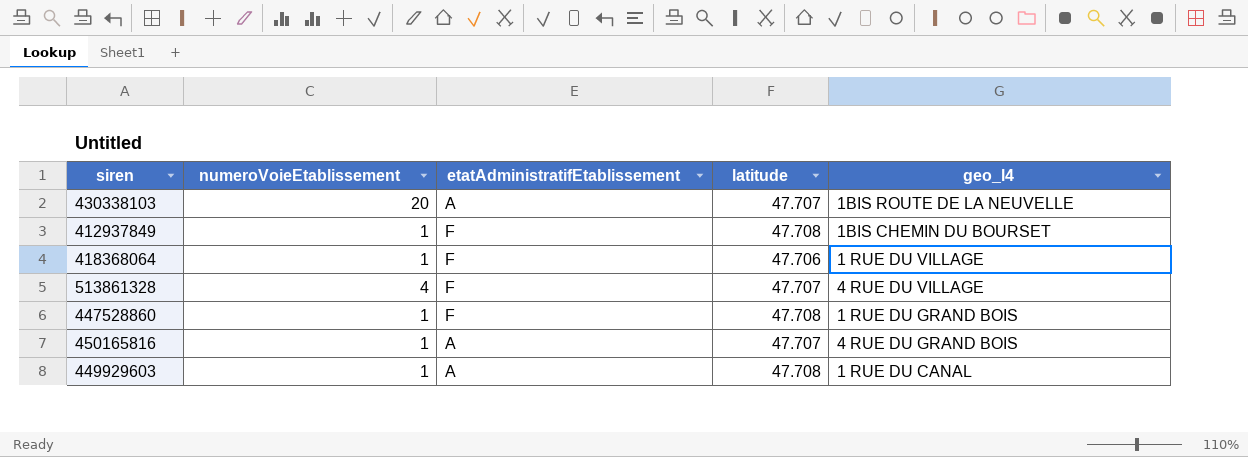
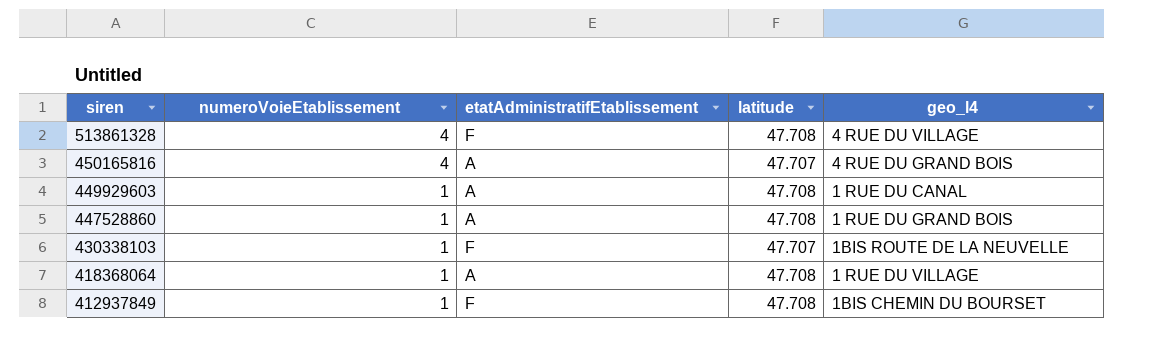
row order: none -> siren descending
513861328 | latitude: 47.707 -> 47.708
450165816 | numeroVoieEtablissement: 1 -> 4
447528860 | etatAdministratifEtablissement: F -> A
430338103 | numeroVoieEtablissement: 20 -> 1
430338103 | etatAdministratifEtablissement: A -> F
418368064 | etatAdministratifEtablissement: F -> A
418368064 | latitude: 47.706 -> 47.708

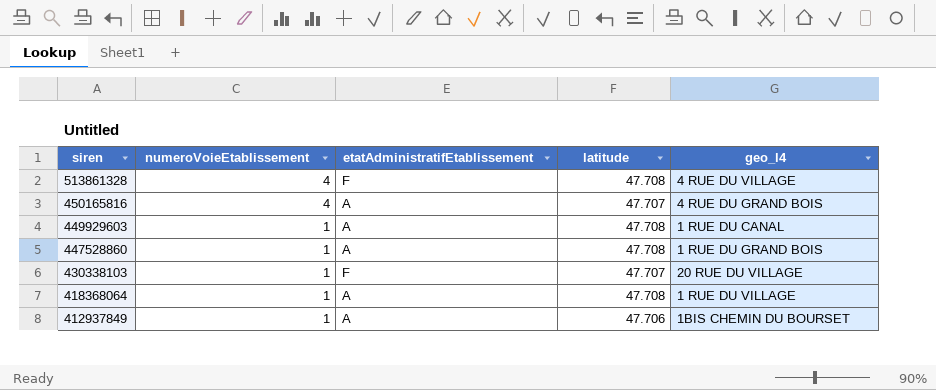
430338103 | geo_l4: 1BIS ROUTE DE LA NEUVELLE -> 20 RUE DU VILLAGE
412937849 | etatAdministratifEtablissement: F -> A
412937849 | latitude: 47.708 -> 47.706

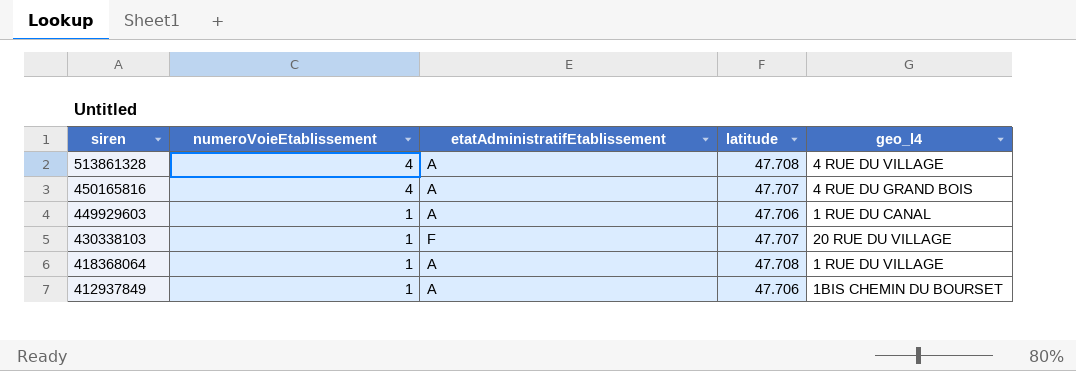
row 447528860: 1 | A | 47.708 | 1 RUE DU GRAND BOIS -> none
513861328 | etatAdministratifEtablissement: F -> A
449929603 | latitude: 47.708 -> 47.706

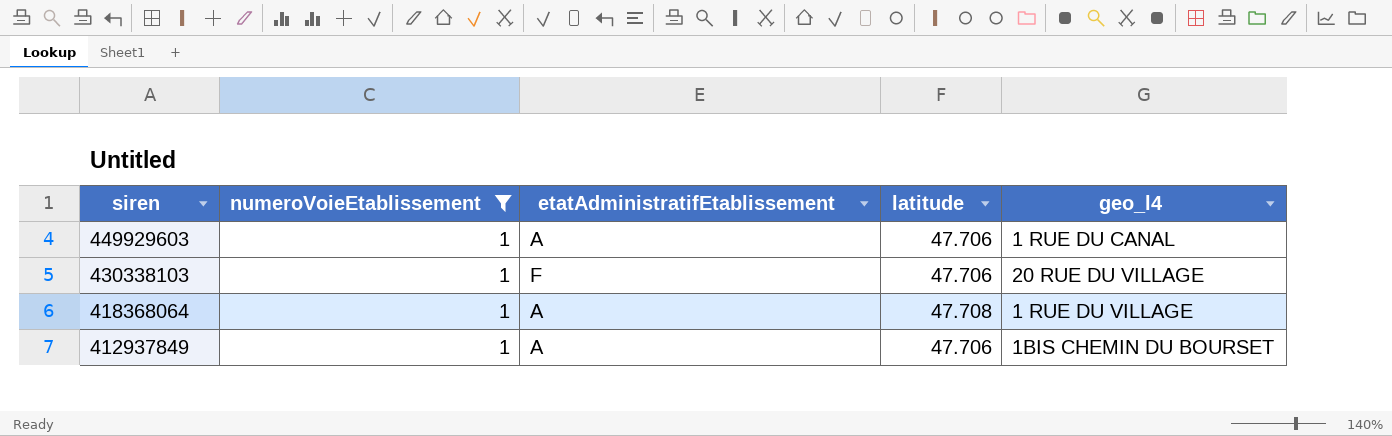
filter: none -> numeroVoieEtablissement = 1
430338103 | latitude: 47.707 -> 47.706

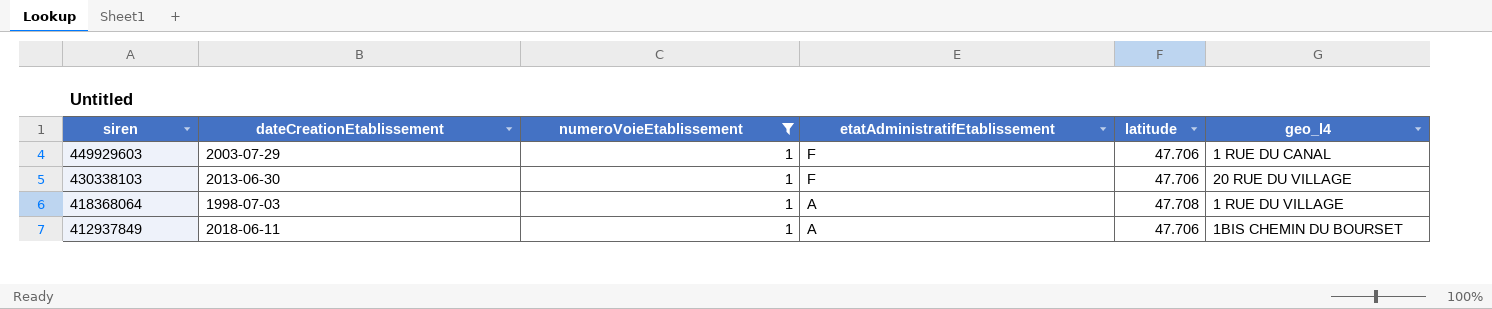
column dateCreationEtablissement | position: none -> 2
449929603 | etatAdministratifEtablissement: A -> F

